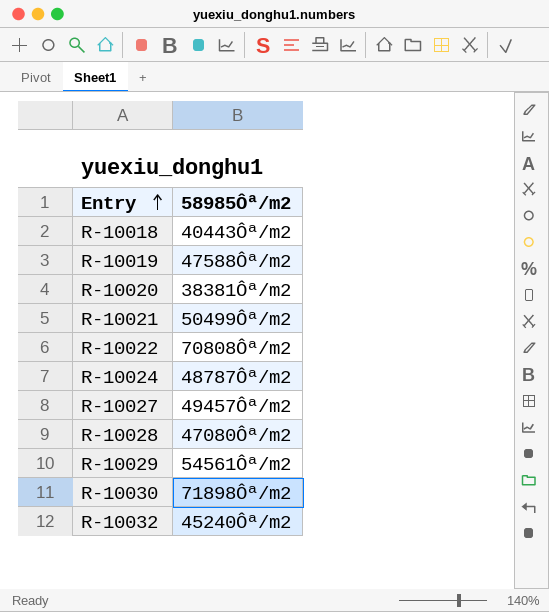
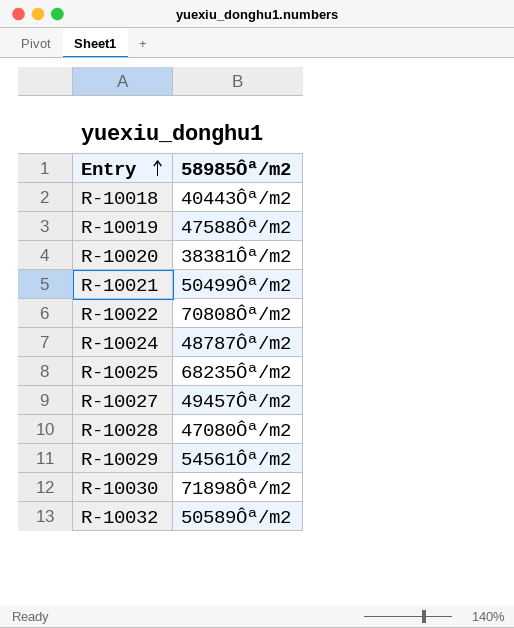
row R-10025: none -> 68235Ôª/m2
R-10032 | 58985Ôª/m2: 45240Ôª/m2 -> 50589Ôª/m2

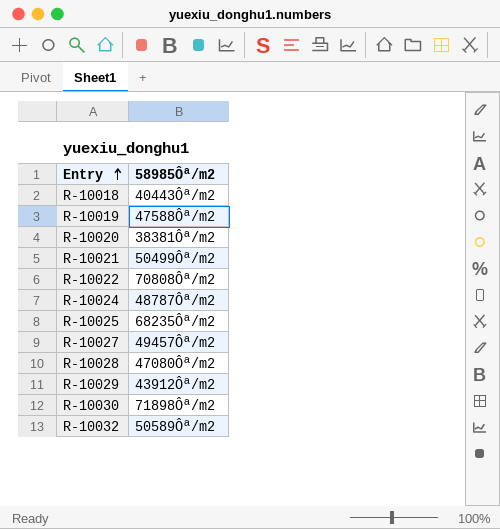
R-10029 | 58985Ôª/m2: 54561Ôª/m2 -> 43912Ôª/m2

